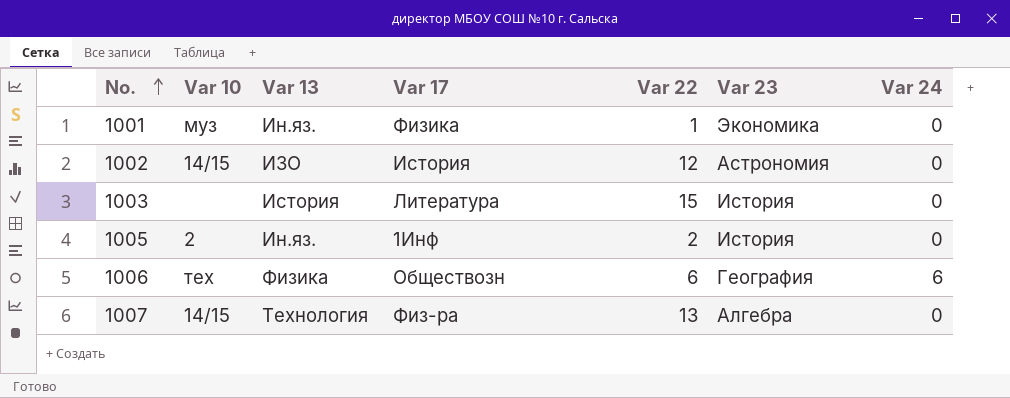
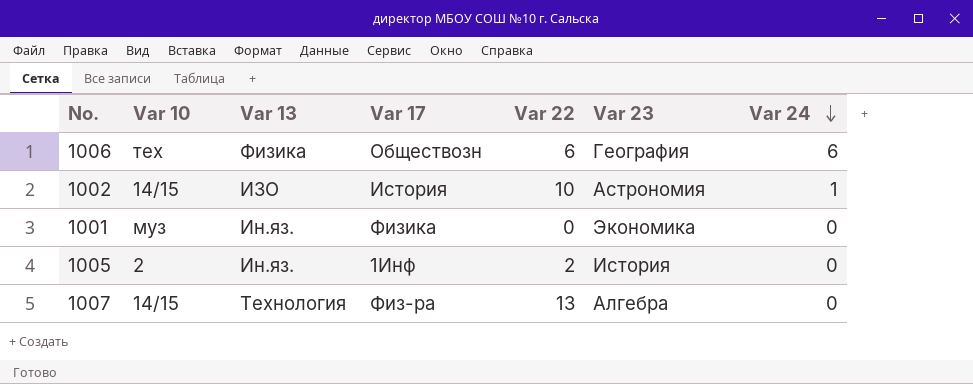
row order: No. ascending -> Var 24 descending
row 1003: none | История | Литература | 15 | История | 0 -> none
1002 | Var 22: 12 -> 10
1002 | Var 24: 0 -> 1
1001 | Var 22: 1 -> 0

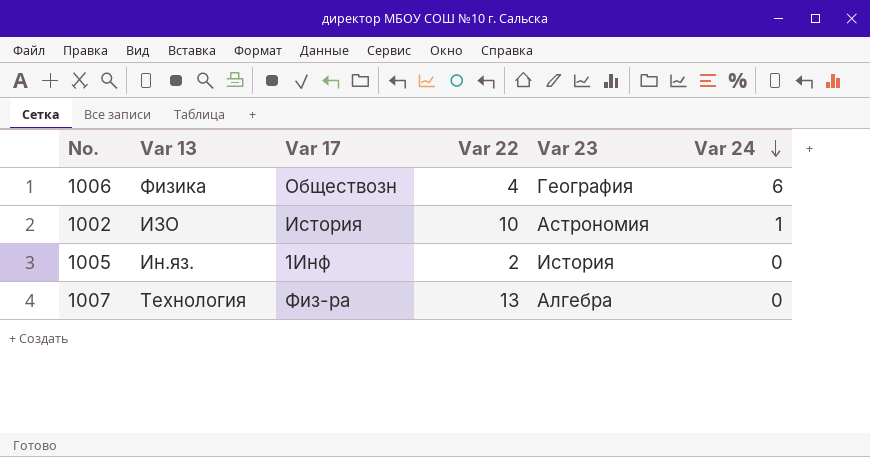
column Var 10 | position: 2 -> none
row 1001: муз | Ин.яз. | Физика | 0 | Экономика | 0 -> none
1006 | Var 22: 6 -> 4

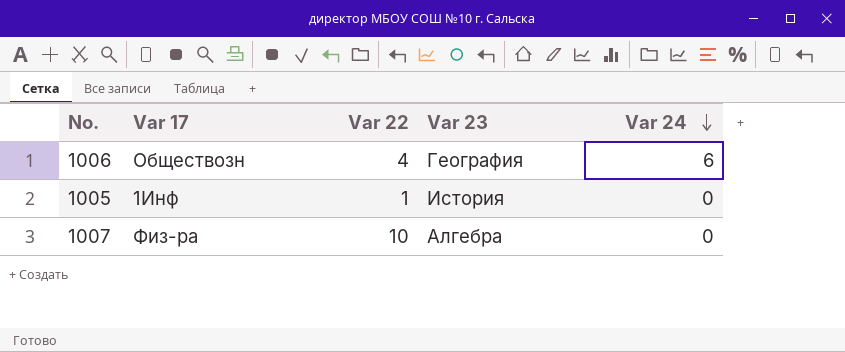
column Var 13 | position: 2 -> none
row 1002: ИЗО | История | 10 | Астрономия | 1 -> none
1005 | Var 22: 2 -> 1
1007 | Var 22: 13 -> 10

